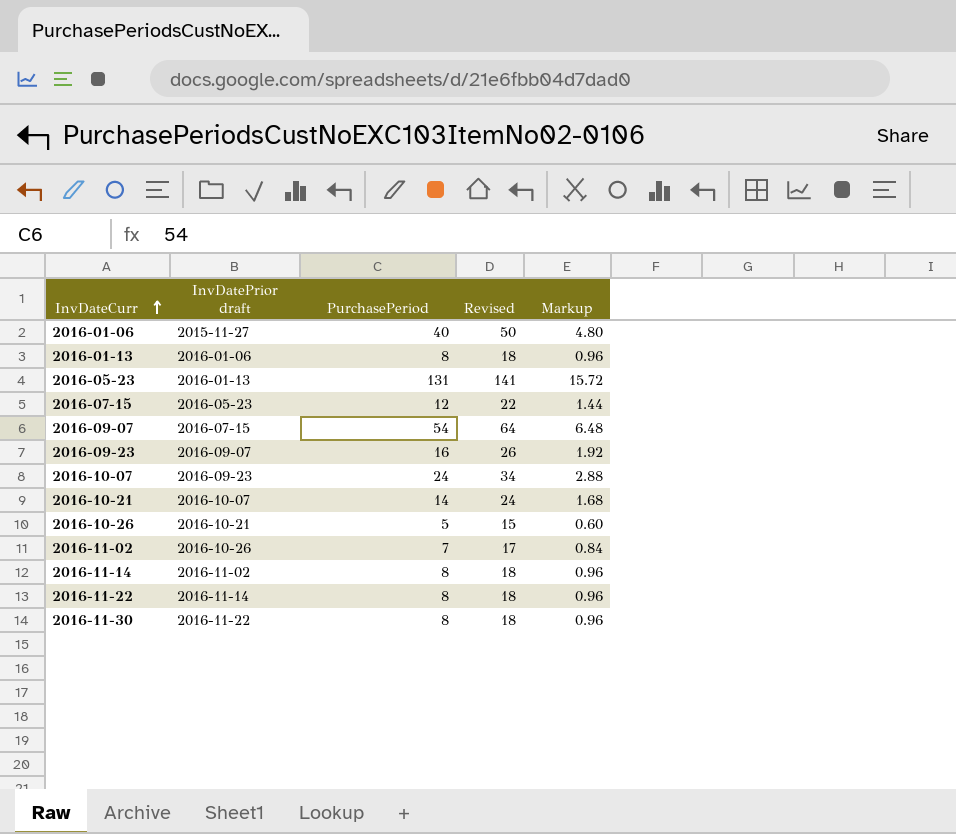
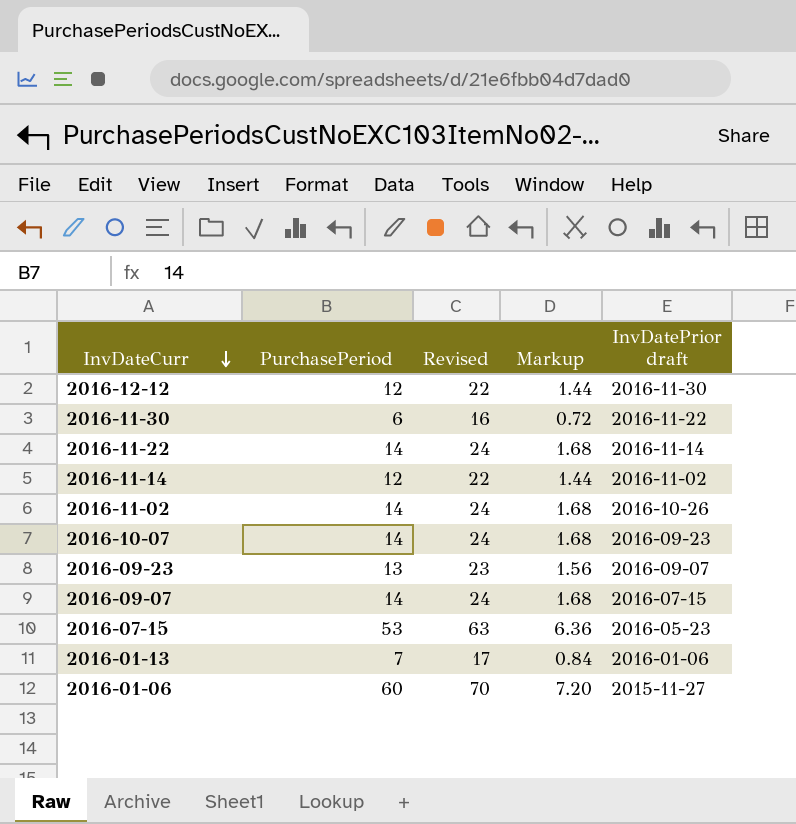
row order: InvDateCurr ascending -> InvDateCurr descending
column InvDatePrior draft | position: 2 -> 5
row 2016-05-23: 2016-01-13 | 131 | 141 | 15.72 -> none
row 2016-10-21: 2016-10-07 | 14 | 24 | 1.68 -> none
row 2016-10-26: 2016-10-21 | 5 | 15 | 0.60 -> none
row 2016-12-12: none -> 12 | 22 | 1.44 | 2016-11-30
2016-11-30 | PurchasePeriod: 8 -> 6
2016-11-30 | Revised: 18 -> 16
2016-11-30 | Markup: 0.96 -> 0.72
2016-11-22 | PurchasePeriod: 8 -> 14
2016-11-22 | Revised: 18 -> 24
2016-11-22 | Markup: 0.96 -> 1.68
2016-11-14 | PurchasePeriod: 8 -> 12
2016-11-14 | Revised: 18 -> 22
2016-11-14 | Markup: 0.96 -> 1.44
2016-11-02 | PurchasePeriod: 7 -> 14
2016-11-02 | Revised: 17 -> 24
2016-11-02 | Markup: 0.84 -> 1.68
2016-10-07 | PurchasePeriod: 24 -> 14
2016-10-07 | Revised: 34 -> 24
2016-10-07 | Markup: 2.88 -> 1.68
2016-09-23 | PurchasePeriod: 16 -> 13
2016-09-23 | Revised: 26 -> 23
2016-09-23 | Markup: 1.92 -> 1.56
2016-09-07 | PurchasePeriod: 54 -> 14
2016-09-07 | Revised: 64 -> 24
2016-09-07 | Markup: 6.48 -> 1.68
2016-07-15 | PurchasePeriod: 12 -> 53
2016-07-15 | Revised: 22 -> 63
2016-07-15 | Markup: 1.44 -> 6.36
2016-01-13 | PurchasePeriod: 8 -> 7
2016-01-13 | Revised: 18 -> 17
2016-01-13 | Markup: 0.96 -> 0.84
2016-01-06 | PurchasePeriod: 40 -> 60
2016-01-06 | Revised: 50 -> 70
2016-01-06 | Markup: 4.80 -> 7.20

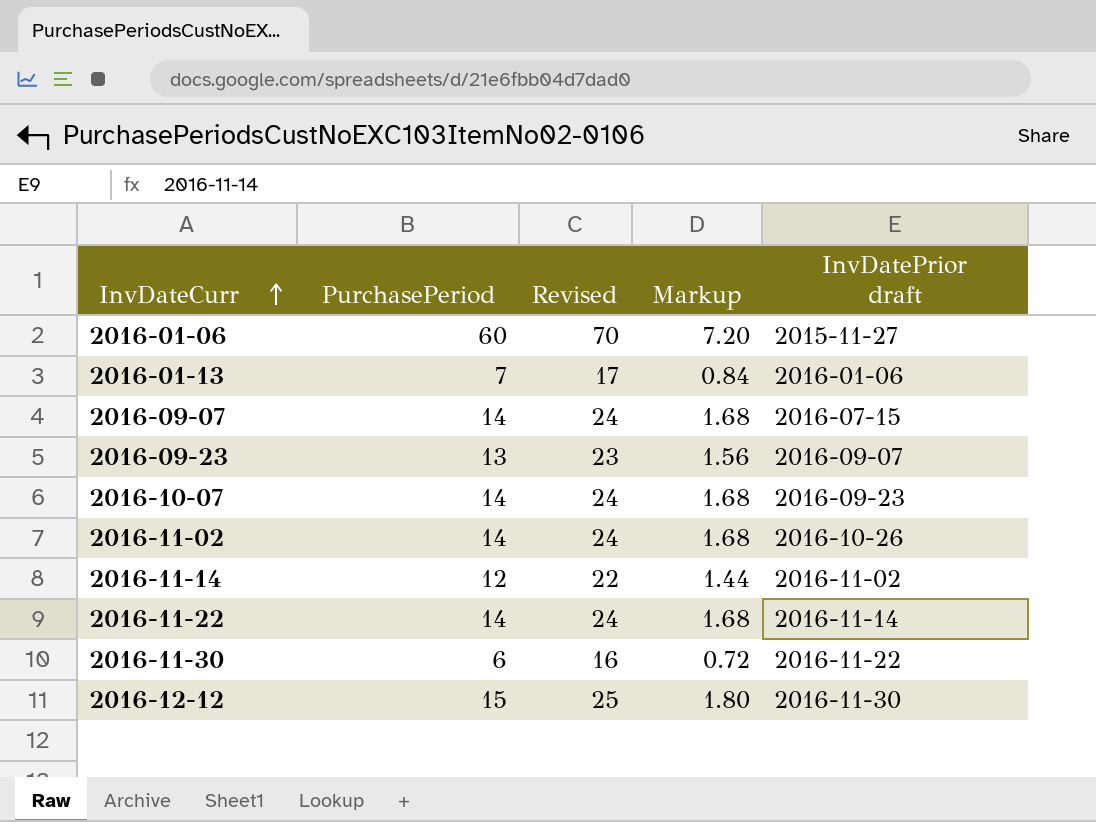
row order: InvDateCurr descending -> InvDateCurr ascending
row 2016-07-15: 53 | 63 | 6.36 | 2016-05-23 -> none
2016-12-12 | PurchasePeriod: 12 -> 15
2016-12-12 | Revised: 22 -> 25
2016-12-12 | Markup: 1.44 -> 1.80

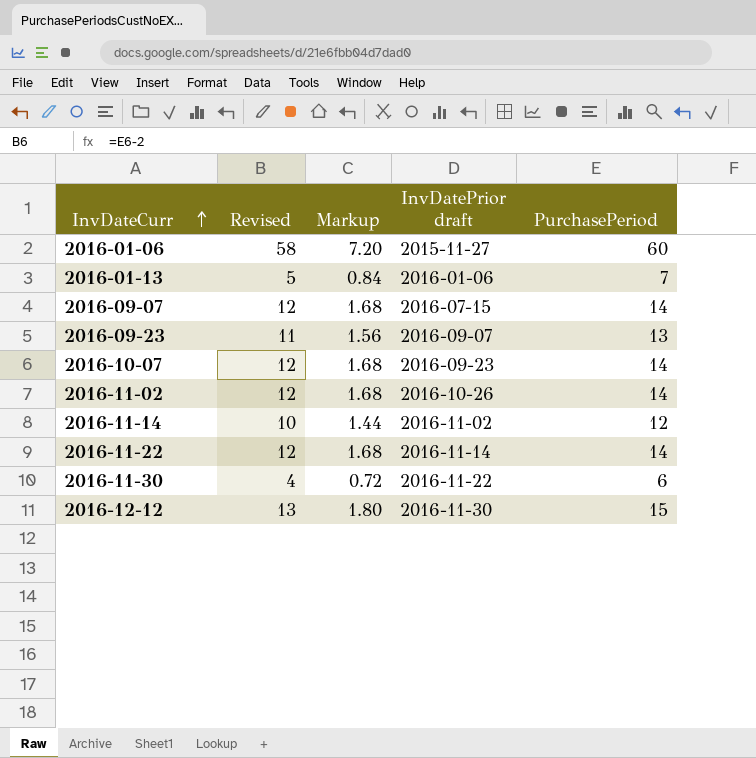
column Revised | formula: [PurchasePeriod] + 10 -> [PurchasePeriod] - 2
column PurchasePeriod | position: 2 -> 5

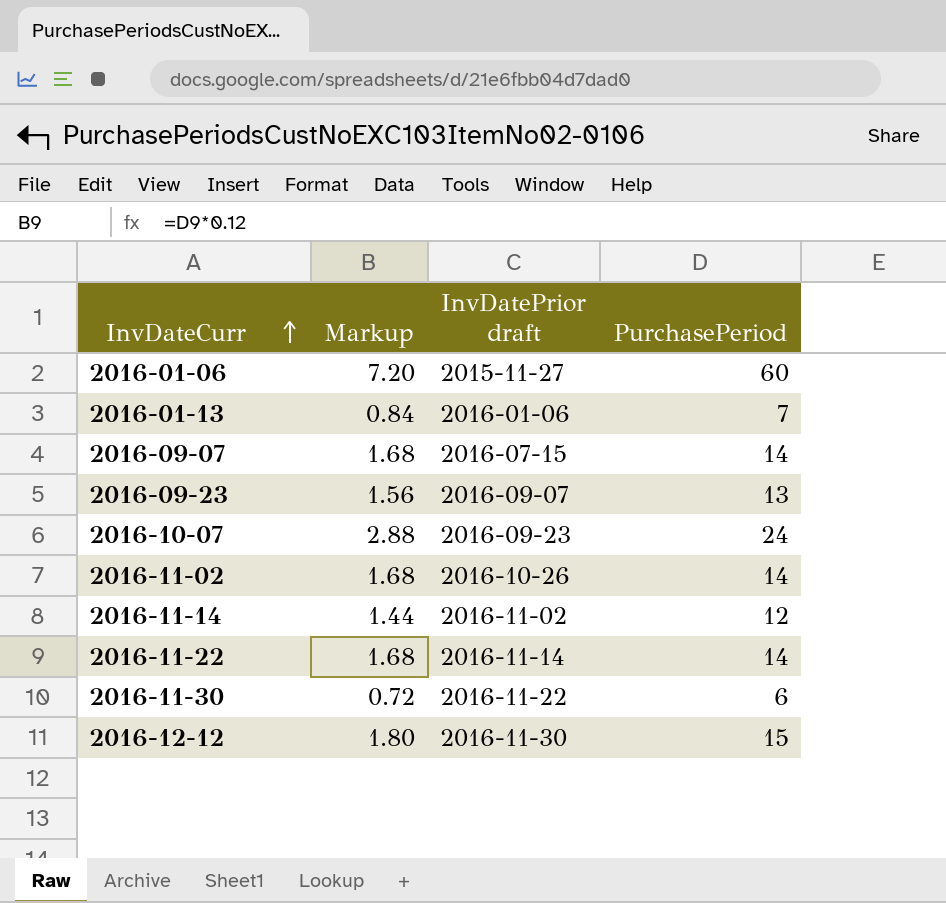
column Revised | formula: [PurchasePeriod] - 2 -> none
2016-10-07 | Markup: 1.68 -> 2.88
2016-10-07 | PurchasePeriod: 14 -> 24

